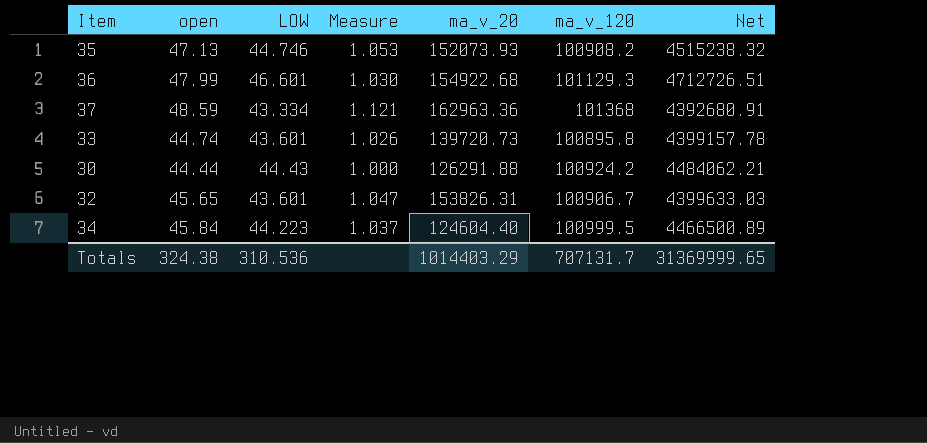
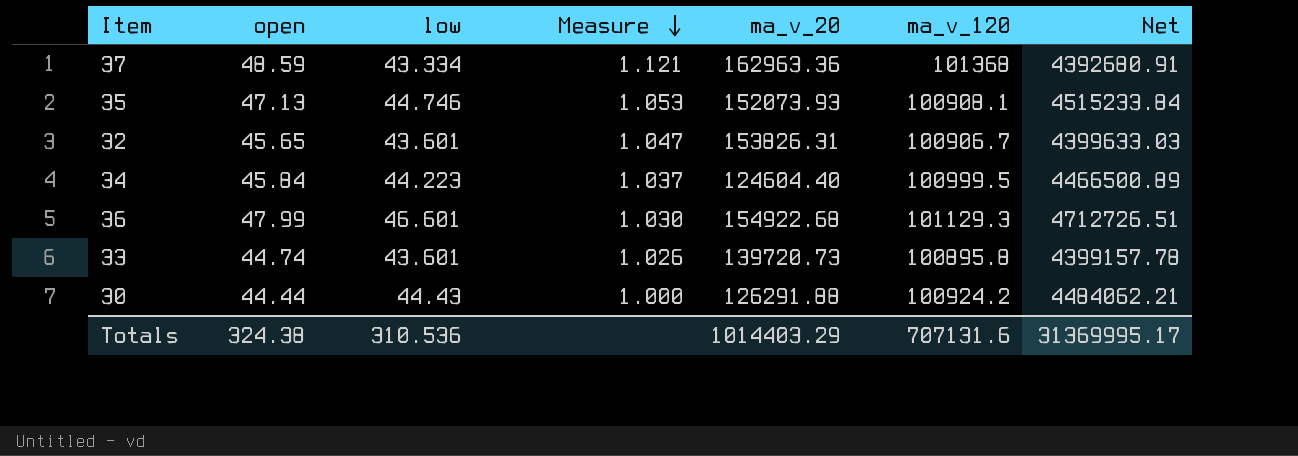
row order: none -> Measure descending
column name: LOW -> low
35 | ma_v_120: 100908.2 -> 100908.1
35 | Net: 4515238.32 -> 4515233.84
Totals | ma_v_120: 707131.7 -> 707131.6
Totals | Net: 31369999.65 -> 31369995.17

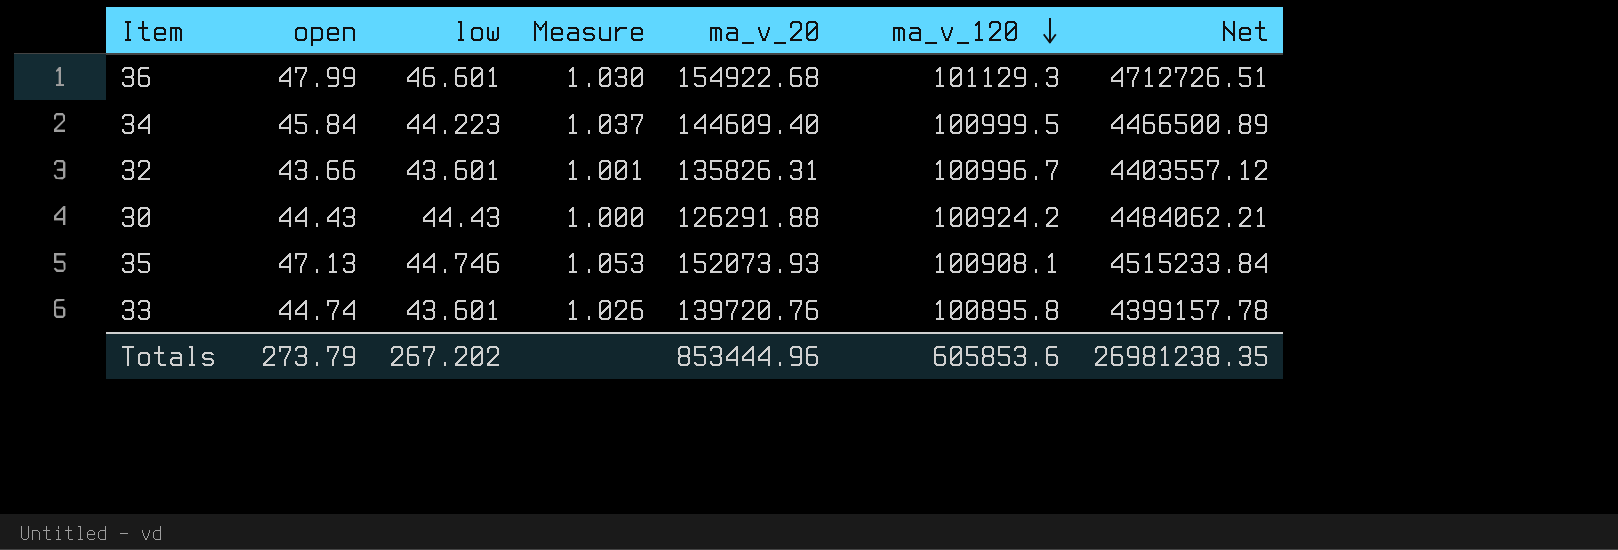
row order: Measure descending -> ma_v_120 descending
row 37: 48.59 | 43.334 | 1.121 | 162963.36 | 101368 | 4392680.91 -> none
34 | ma_v_20: 124604.40 -> 144609.40
32 | open: 45.65 -> 43.66
32 | Measure: 1.047 -> 1.001
32 | ma_v_20: 153826.31 -> 135826.31
32 | ma_v_120: 100906.7 -> 100996.7
32 | Net: 4399633.03 -> 4403557.12
30 | open: 44.44 -> 44.43
33 | ma_v_20: 139720.73 -> 139720.76
Totals | open: 324.38 -> 273.79
Totals | low: 310.536 -> 267.202
Totals | ma_v_20: 1014403.29 -> 853444.96
Totals | ma_v_120: 707131.6 -> 605853.6
Totals | Net: 31369995.17 -> 26981238.35

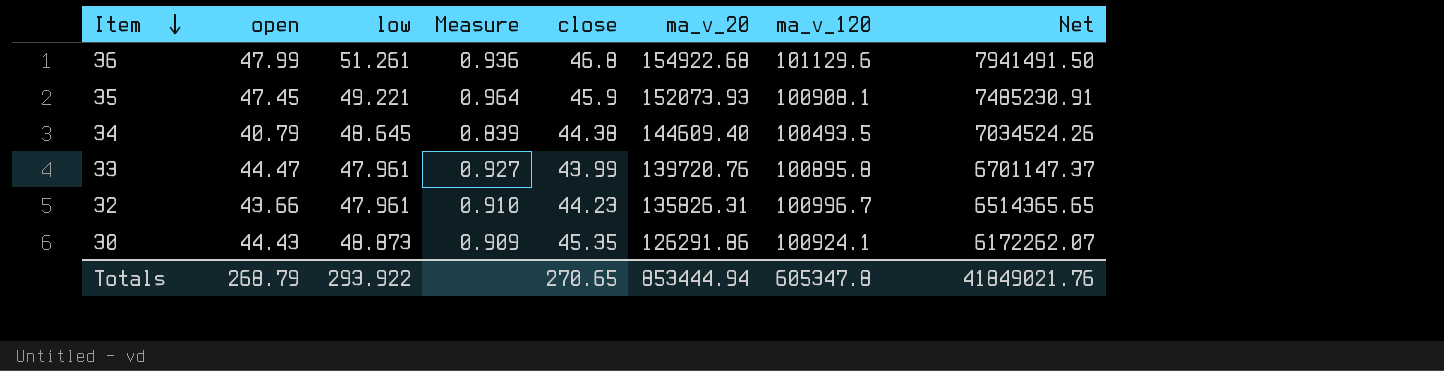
row order: ma_v_120 descending -> Item descending
column close | position: none -> 5
column Net | formula: [low] * [ma_v_120] -> [low] * [ma_v_20]
36 | low: 46.601 -> 51.261
36 | Measure: 1.030 -> 0.936
36 | ma_v_120: 101129.3 -> 101129.6
35 | open: 47.13 -> 47.45
35 | low: 44.746 -> 49.221
35 | Measure: 1.053 -> 0.964
34 | open: 45.84 -> 40.79
34 | low: 44.223 -> 48.645
34 | Measure: 1.037 -> 0.839
34 | ma_v_120: 100999.5 -> 100493.5
33 | open: 44.74 -> 44.47
33 | low: 43.601 -> 47.961
33 | Measure: 1.026 -> 0.927
32 | low: 43.601 -> 47.961
32 | Measure: 1.001 -> 0.910
30 | low: 44.43 -> 48.873
30 | Measure: 1.000 -> 0.909
30 | ma_v_20: 126291.88 -> 126291.86
30 | ma_v_120: 100924.2 -> 100924.1
Totals | open: 273.79 -> 268.79
Totals | low: 267.202 -> 293.922
Totals | ma_v_20: 853444.96 -> 853444.94
Totals | ma_v_120: 605853.6 -> 605347.8
Totals | Net: 26981238.35 -> 41849021.76

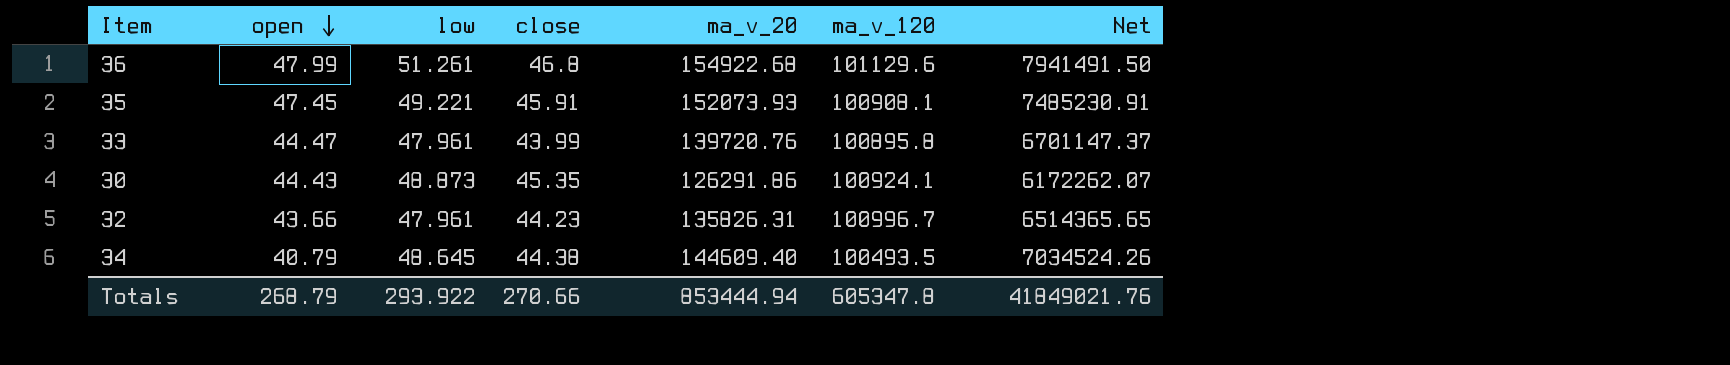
row order: Item descending -> open descending
column Measure | formula: [open] / [low] -> none
35 | close: 45.9 -> 45.91
Totals | close: 270.65 -> 270.66

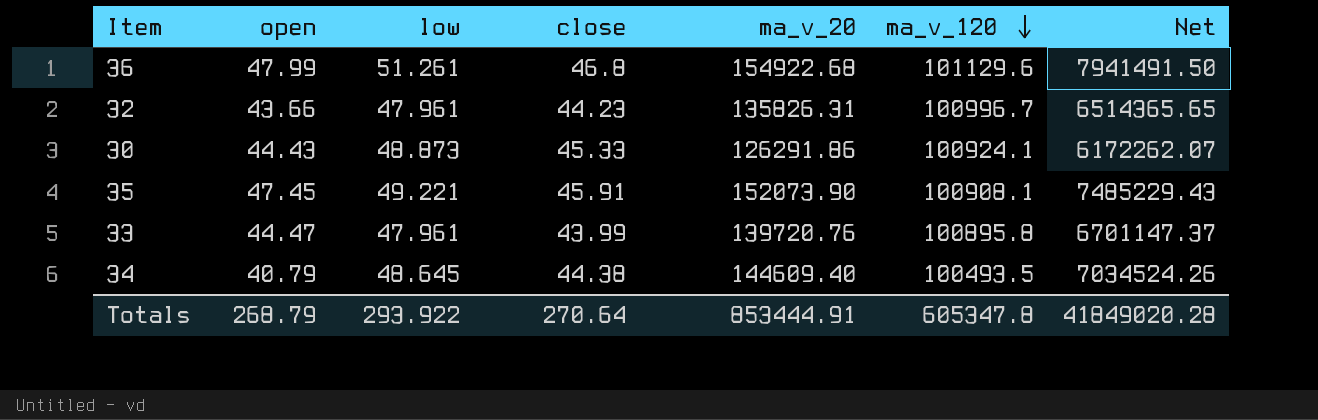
row order: open descending -> ma_v_120 descending
30 | close: 45.35 -> 45.33
35 | ma_v_20: 152073.93 -> 152073.90
35 | Net: 7485230.91 -> 7485229.43
Totals | close: 270.66 -> 270.64
Totals | ma_v_20: 853444.94 -> 853444.91
Totals | Net: 41849021.76 -> 41849020.28

